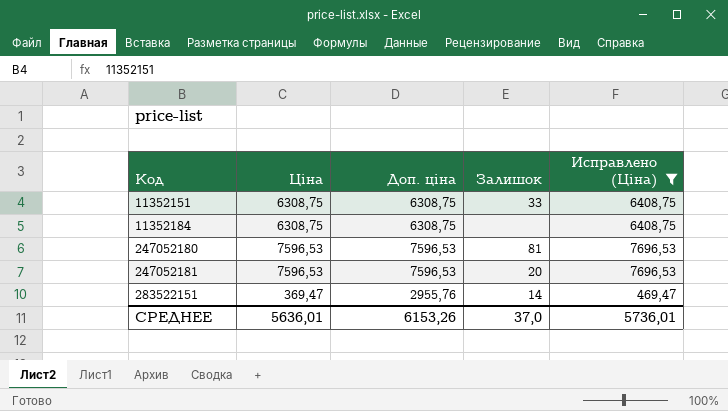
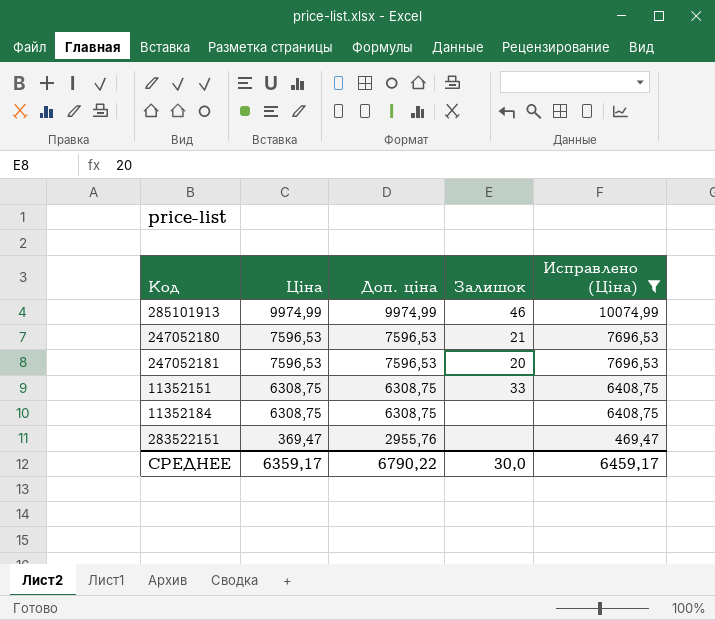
row order: Код ascending -> Ціна descending
row 285101913: none -> 9974,99 | 9974,99 | 46 | 10074,99
247052180 | Залишок: 81 -> 21
283522151 | Залишок: 14 -> none
СРЕДНЕЕ | Ціна: 5636,01 -> 6359,17
СРЕДНЕЕ | Доп. ціна: 6153,26 -> 6790,22
СРЕДНЕЕ | Залишок: 37,0 -> 30,0
СРЕДНЕЕ | Исправлено (Ціна): 5736,01 -> 6459,17

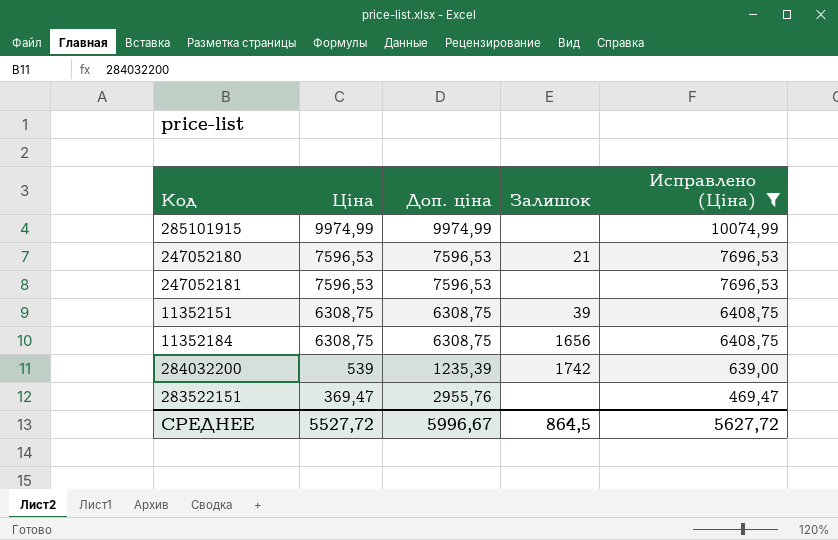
row 285101913: 9974,99 | 9974,99 | 46 | 10074,99 -> none
row 285101915: none -> 9974,99 | 9974,99 | none | 10074,99
247052181 | Залишок: 20 -> none
11352151 | Залишок: 33 -> 39
11352184 | Залишок: none -> 1656
row 284032200: none -> 539 | 1235,39 | 1742 | 639,00
СРЕДНЕЕ | Ціна: 6359,17 -> 5527,72
СРЕДНЕЕ | Доп. ціна: 6790,22 -> 5996,67
СРЕДНЕЕ | Залишок: 30,0 -> 864,5
СРЕДНЕЕ | Исправлено (Ціна): 6459,17 -> 5627,72

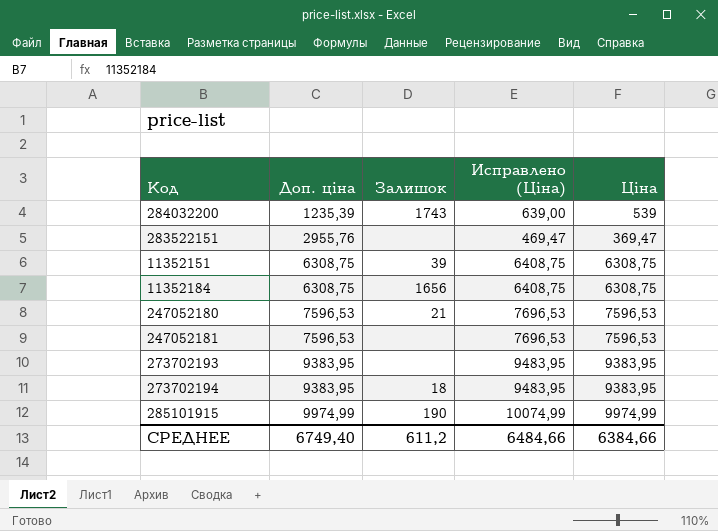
filter: Исправлено (Ціна) != 9483,95 -> none
row order: Ціна descending -> Доп. ціна ascending
column Ціна | position: 2 -> 5
284032200 | Залишок: 1742 -> 1743
285101915 | Залишок: none -> 190
СРЕДНЕЕ | Доп. ціна: 5996,67 -> 6749,40
СРЕДНЕЕ | Залишок: 864,5 -> 611,2
СРЕДНЕЕ | Исправлено (Ціна): 5627,72 -> 6484,66
СРЕДНЕЕ | Ціна: 5527,72 -> 6384,66

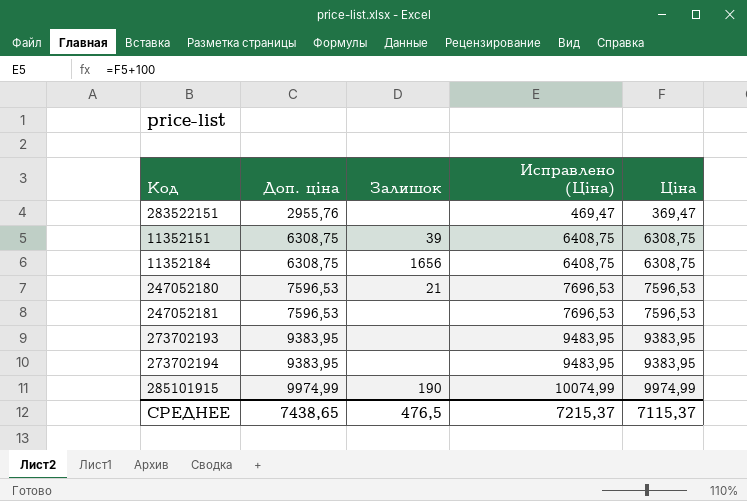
row 284032200: 1235,39 | 1743 | 639,00 | 539 -> none
273702194 | Залишок: 18 -> none
СРЕДНЕЕ | Доп. ціна: 6749,40 -> 7438,65
СРЕДНЕЕ | Залишок: 611,2 -> 476,5
СРЕДНЕЕ | Исправлено (Ціна): 6484,66 -> 7215,37
СРЕДНЕЕ | Ціна: 6384,66 -> 7115,37

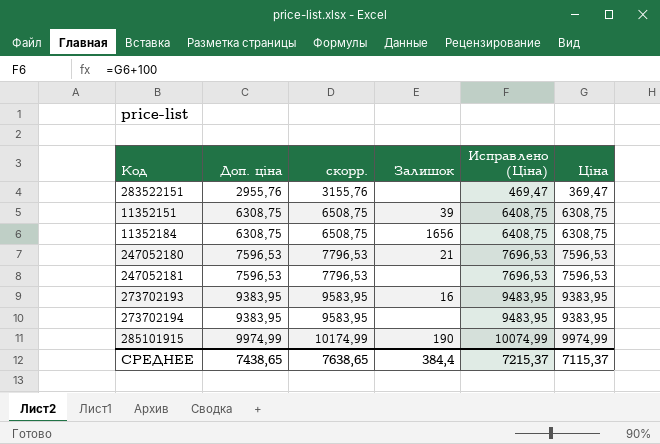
column скорр. | formula: none -> [Доп. ціна] + 200
273702193 | Залишок: none -> 16
СРЕДНЕЕ | Залишок: 476,5 -> 384,4

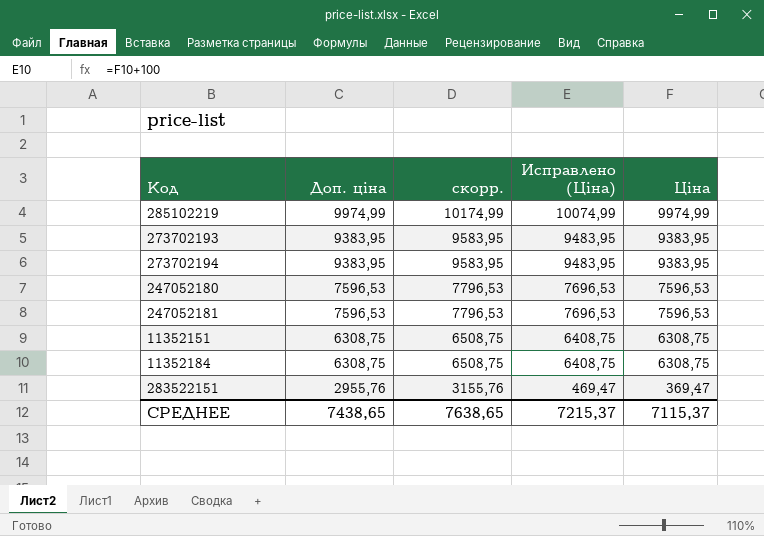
row order: Доп. ціна ascending -> Доп. ціна descending
column Залишок | position: 4 -> none
row 285101915: 9974,99 | 10174,99 | 190 | 10074,99 | 9974,99 -> none
row 285102219: none -> 9974,99 | 10174,99 | 10074,99 | 9974,99

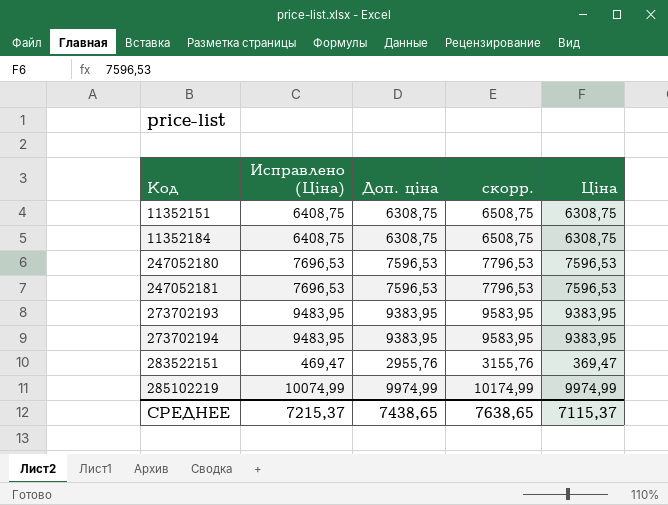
row order: Доп. ціна descending -> Код ascending
column Исправлено (Ціна) | position: 4 -> 2

